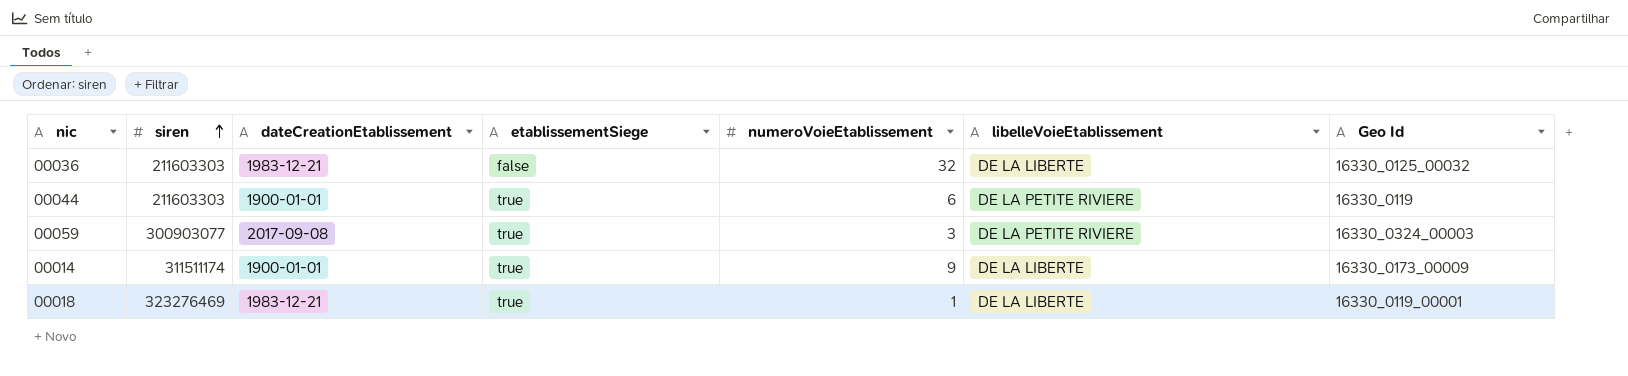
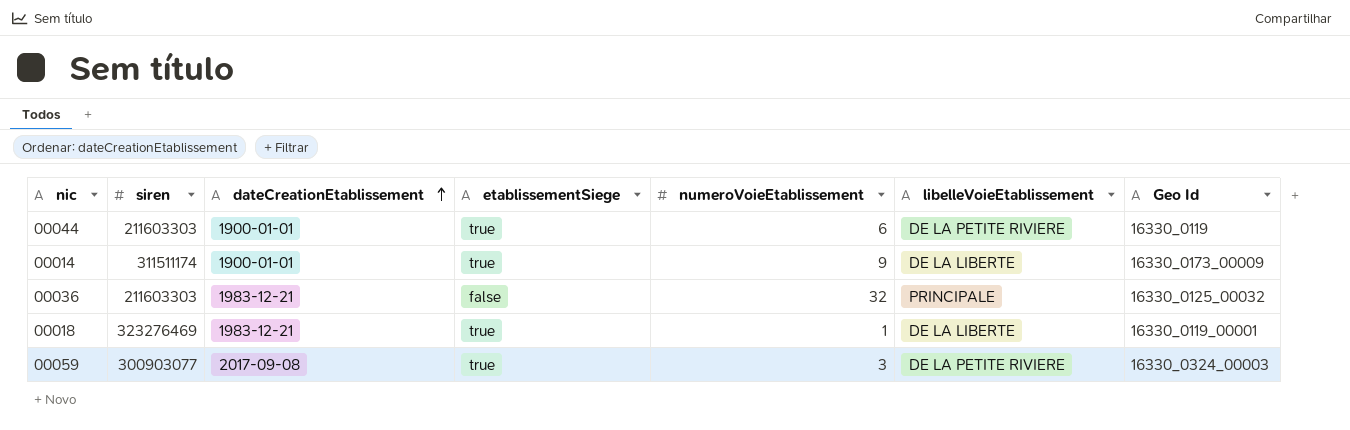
row order: siren ascending -> dateCreationEtablissement ascending
00036 | libelleVoieEtablissement: DE LA LIBERTE -> PRINCIPALE

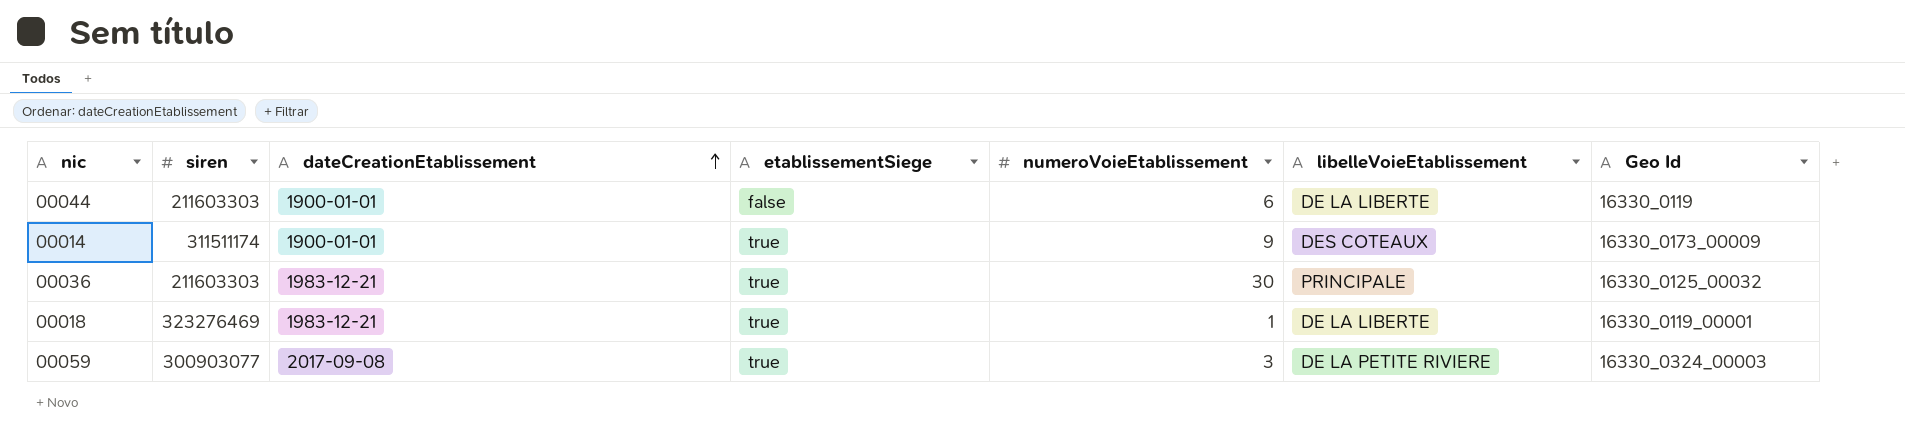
00044 | etablissementSiege: true -> false
00044 | libelleVoieEtablissement: DE LA PETITE RIVIERE -> DE LA LIBERTE
00014 | libelleVoieEtablissement: DE LA LIBERTE -> DES COTEAUX
00036 | etablissementSiege: false -> true
00036 | numeroVoieEtablissement: 32 -> 30

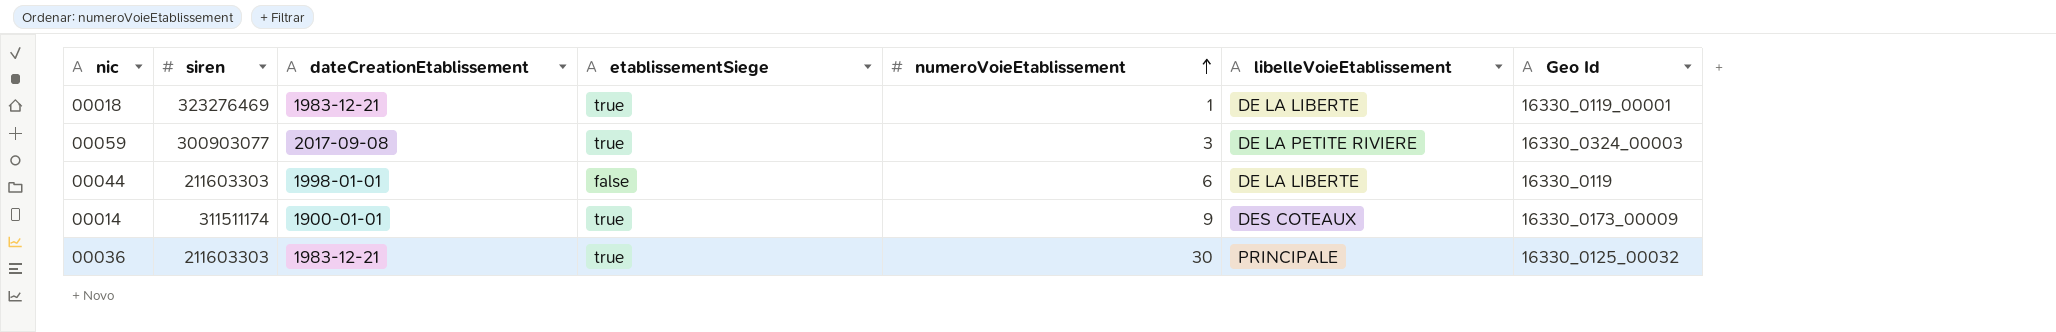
row order: dateCreationEtablissement ascending -> numeroVoieEtablissement ascending
00044 | dateCreationEtablissement: 1900-01-01 -> 1998-01-01

